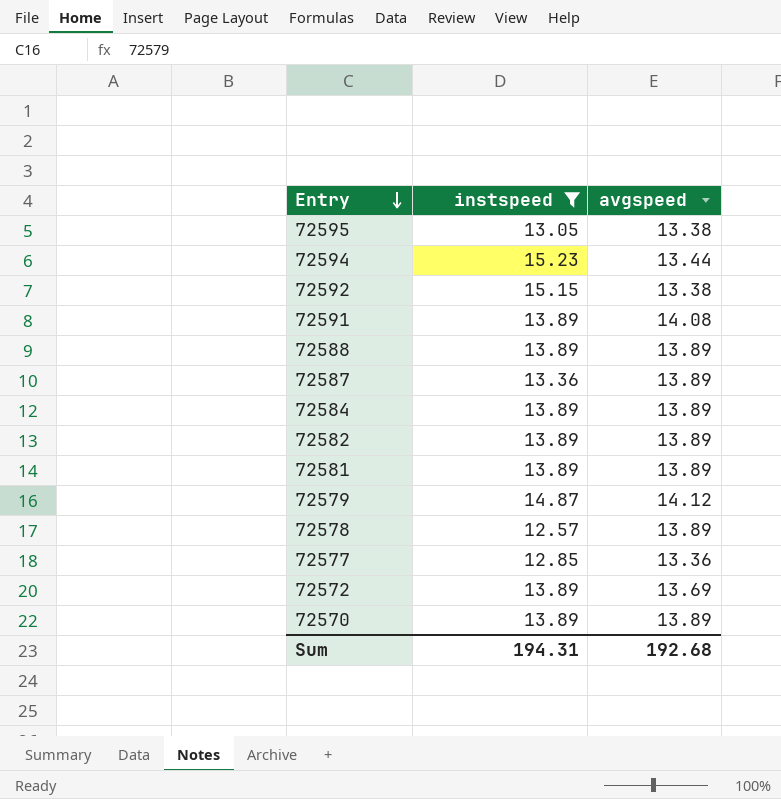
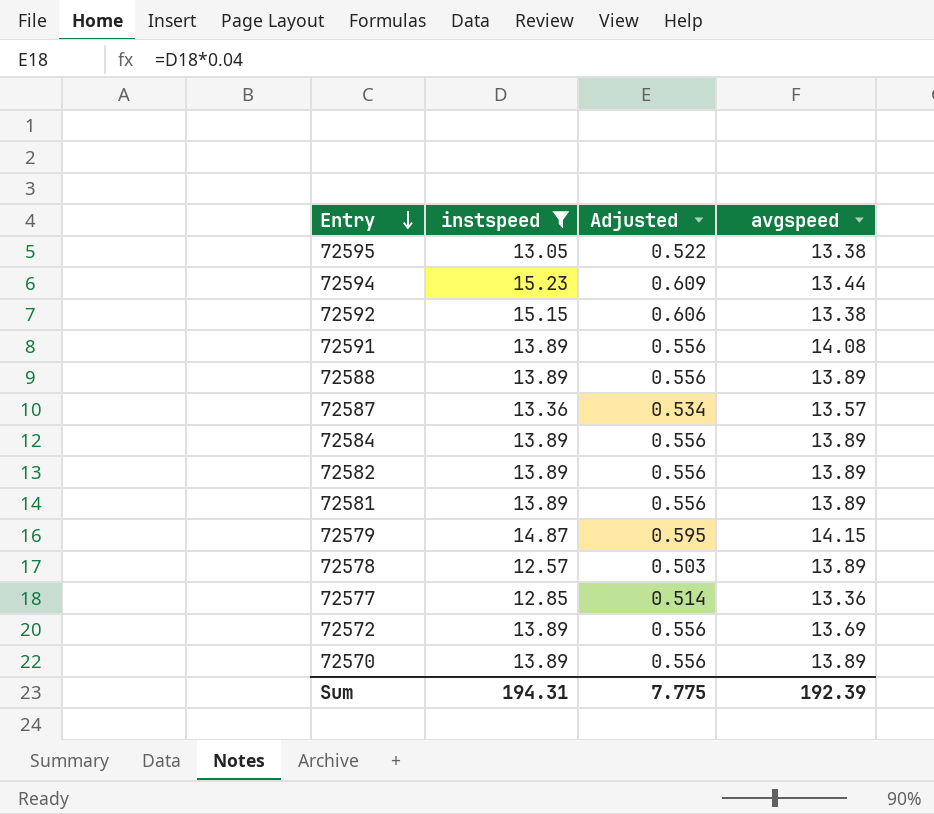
column Adjusted | formula: none -> [instspeed] * 0.04
72587 | avgspeed: 13.89 -> 13.57
72579 | avgspeed: 14.12 -> 14.15
Sum | avgspeed: 192.68 -> 192.39

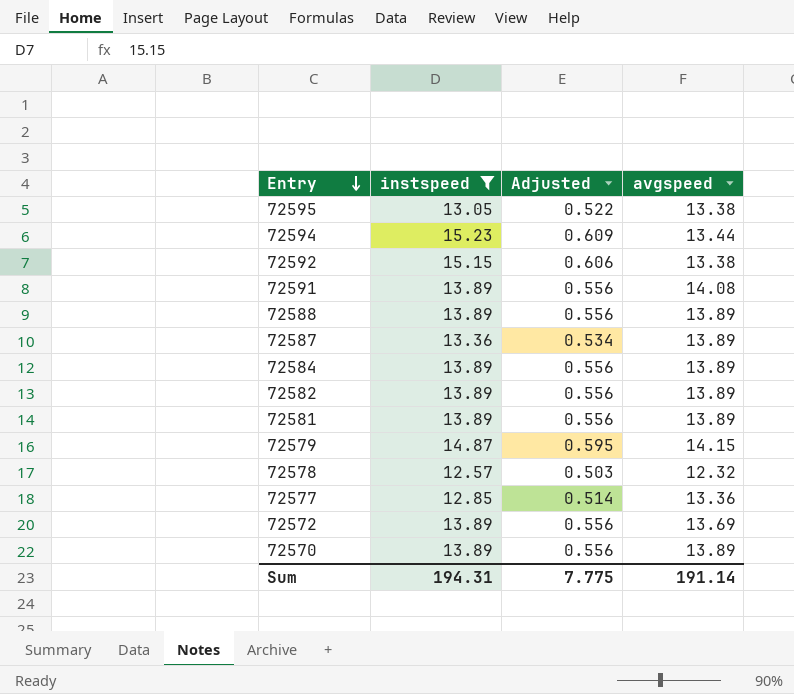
72587 | avgspeed: 13.57 -> 13.89
72578 | avgspeed: 13.89 -> 12.32
Sum | avgspeed: 192.39 -> 191.14

